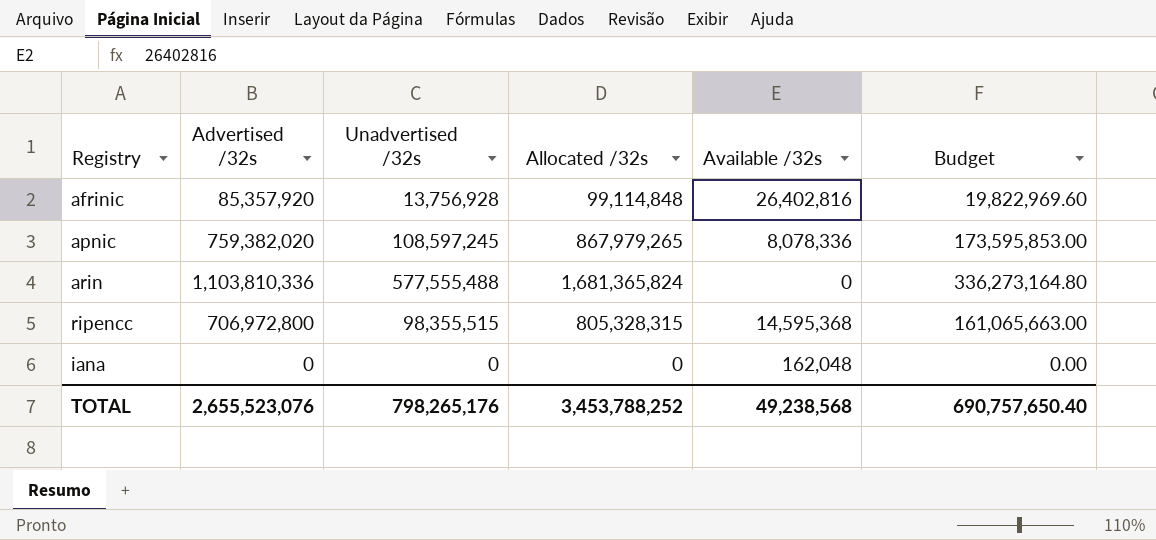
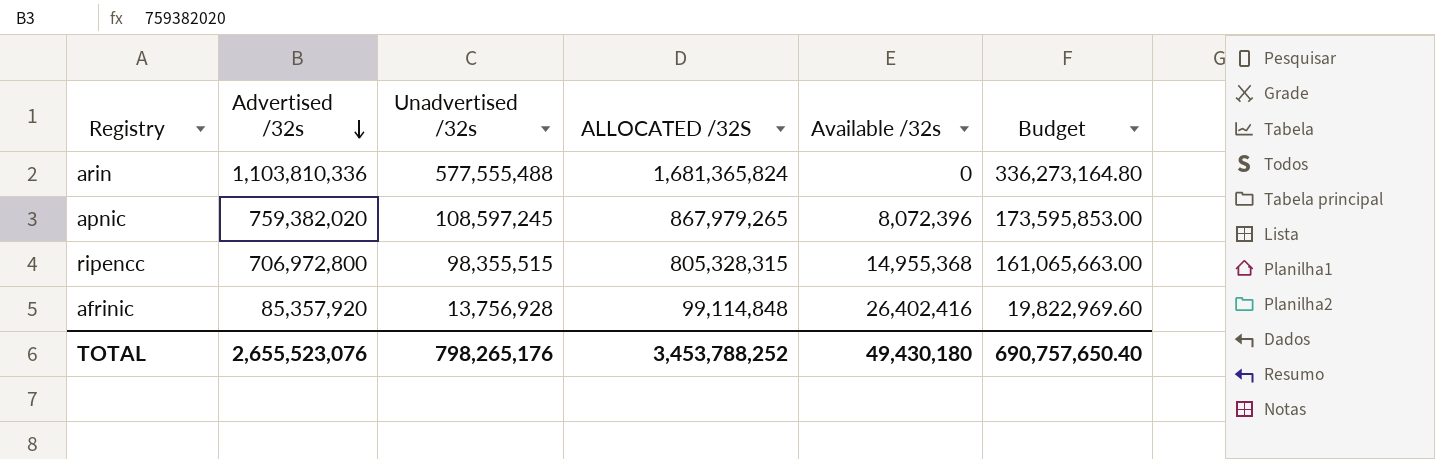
row order: none -> Advertised /32s descending
column name: Allocated /32s -> ALLOCATED /32S
row iana: 0 | 0 | 0 | 162,048 | 0.00 -> none
apnic | Available /32s: 8,078,336 -> 8,072,396
ripencc | Available /32s: 14,595,368 -> 14,955,368
afrinic | Available /32s: 26,402,816 -> 26,402,416
TOTAL | Available /32s: 49,238,568 -> 49,430,180

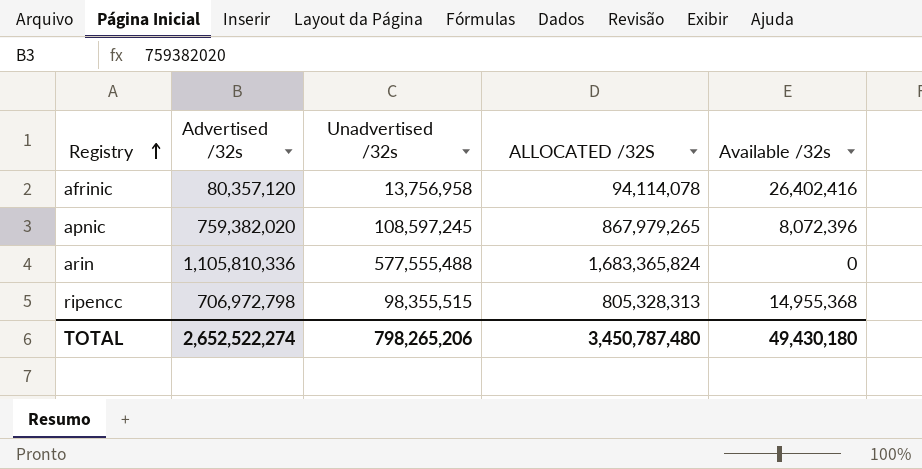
row order: Advertised /32s descending -> Registry ascending
column Budget | formula: [ALLOCATED /32S] * 0.2 -> none
afrinic | Advertised /32s: 85,357,920 -> 80,357,120
afrinic | Unadvertised /32s: 13,756,928 -> 13,756,958
afrinic | ALLOCATED /32S: 99,114,848 -> 94,114,078
arin | Advertised /32s: 1,103,810,336 -> 1,105,810,336
arin | ALLOCATED /32S: 1,681,365,824 -> 1,683,365,824
ripencc | Advertised /32s: 706,972,800 -> 706,972,798
ripencc | ALLOCATED /32S: 805,328,315 -> 805,328,313
TOTAL | Advertised /32s: 2,655,523,076 -> 2,652,522,274
TOTAL | Unadvertised /32s: 798,265,176 -> 798,265,206
TOTAL | ALLOCATED /32S: 3,453,788,252 -> 3,450,787,480

